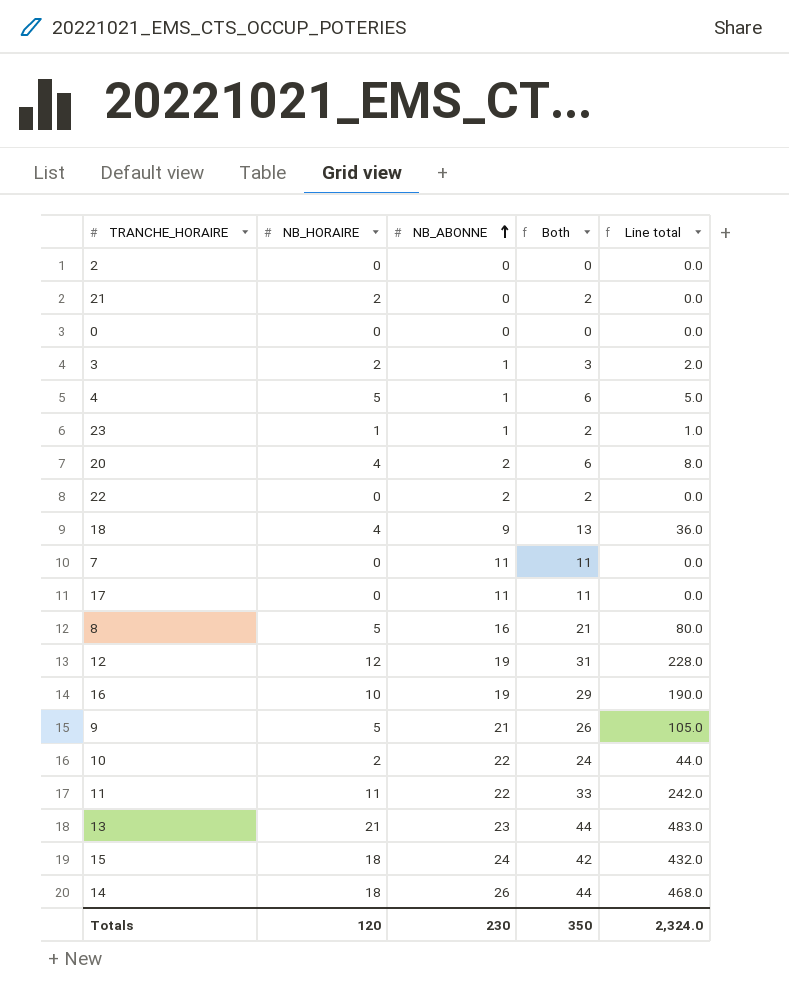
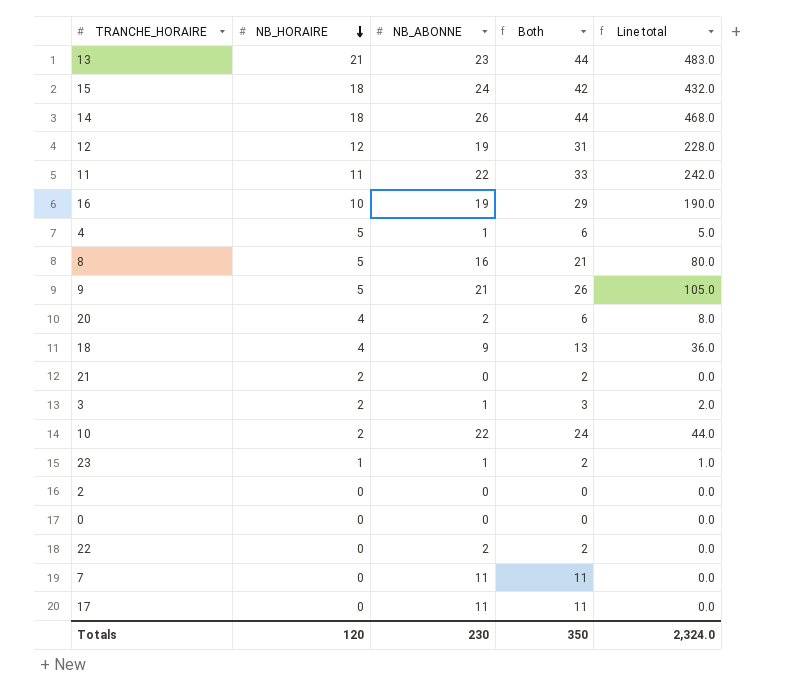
row order: NB_ABONNE ascending -> NB_HORAIRE descending

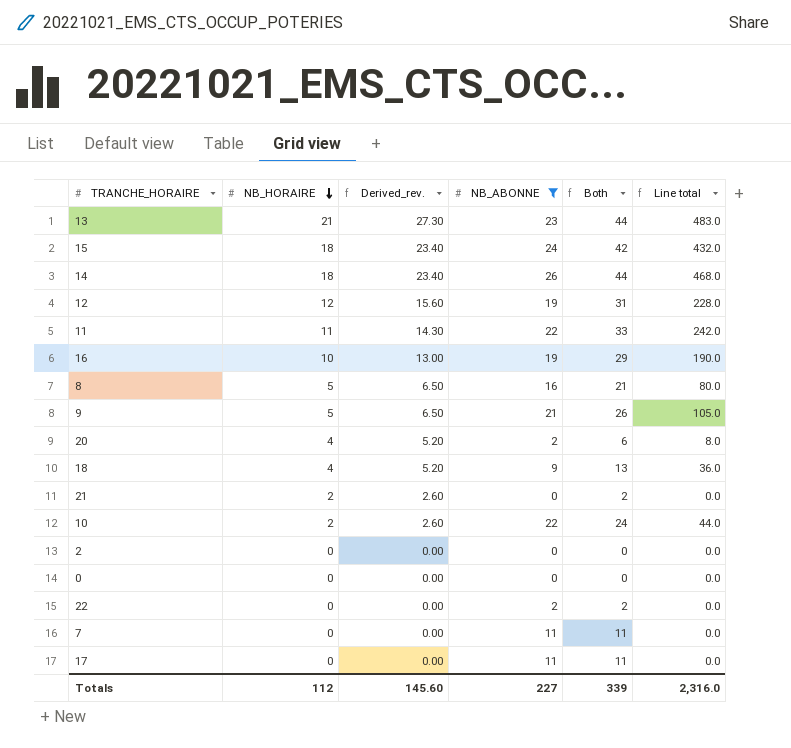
filter: none -> NB_ABONNE != 1
column Derived_rev. | formula: none -> [NB_HORAIRE] * 1.3
Totals | NB_HORAIRE: 120 -> 112
Totals | NB_ABONNE: 230 -> 227
Totals | Both: 350 -> 339
Totals | Line total: 2,324.0 -> 2,316.0

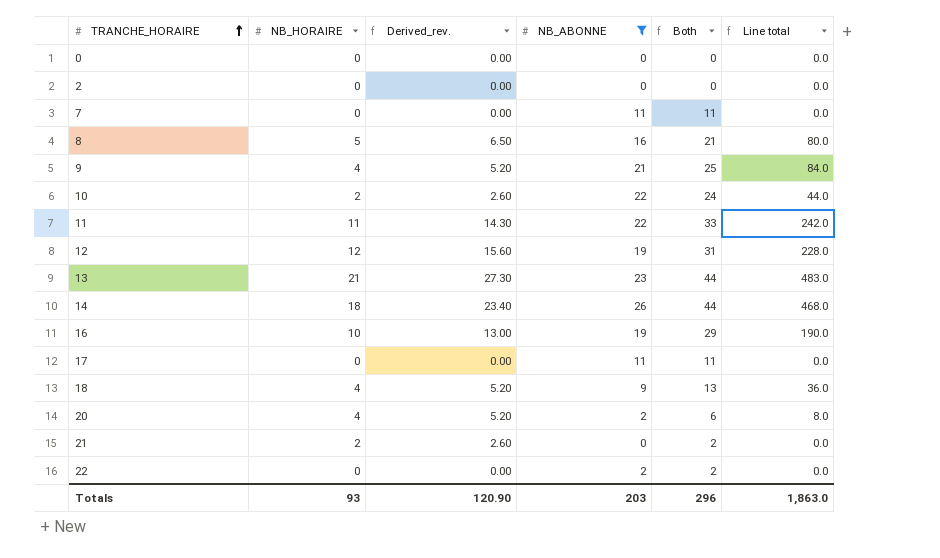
row order: NB_HORAIRE descending -> TRANCHE_HORAIRE ascending
row 15: 18 | 23.40 | 24 | 42 | 432.0 -> none
9 | NB_HORAIRE: 5 -> 4
9 | Derived_rev.: 6.50 -> 5.20
9 | Both: 26 -> 25
9 | Line total: 105.0 -> 84.0
Totals | NB_HORAIRE: 112 -> 93
Totals | Derived_rev.: 145.60 -> 120.90
Totals | NB_ABONNE: 227 -> 203
Totals | Both: 339 -> 296
Totals | Line total: 2,316.0 -> 1,863.0

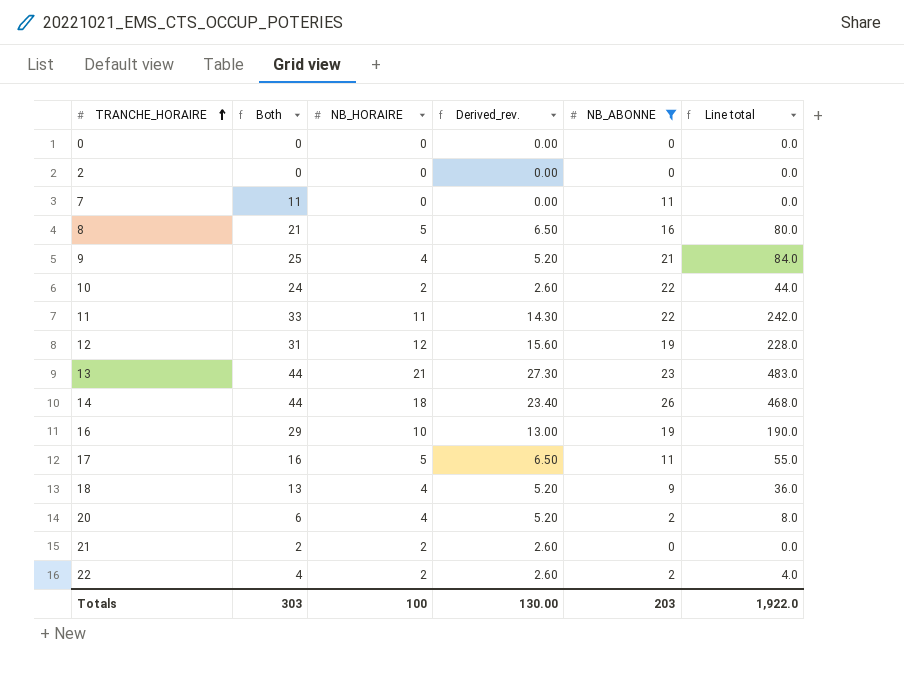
column Both | position: 5 -> 2
17 | Both: 11 -> 16
17 | NB_HORAIRE: 0 -> 5
17 | Derived_rev.: 0.00 -> 6.50
17 | Line total: 0.0 -> 55.0
22 | Both: 2 -> 4
22 | NB_HORAIRE: 0 -> 2
22 | Derived_rev.: 0.00 -> 2.60
22 | Line total: 0.0 -> 4.0
Totals | Both: 296 -> 303
Totals | NB_HORAIRE: 93 -> 100
Totals | Derived_rev.: 120.90 -> 130.00
Totals | Line total: 1,863.0 -> 1,922.0

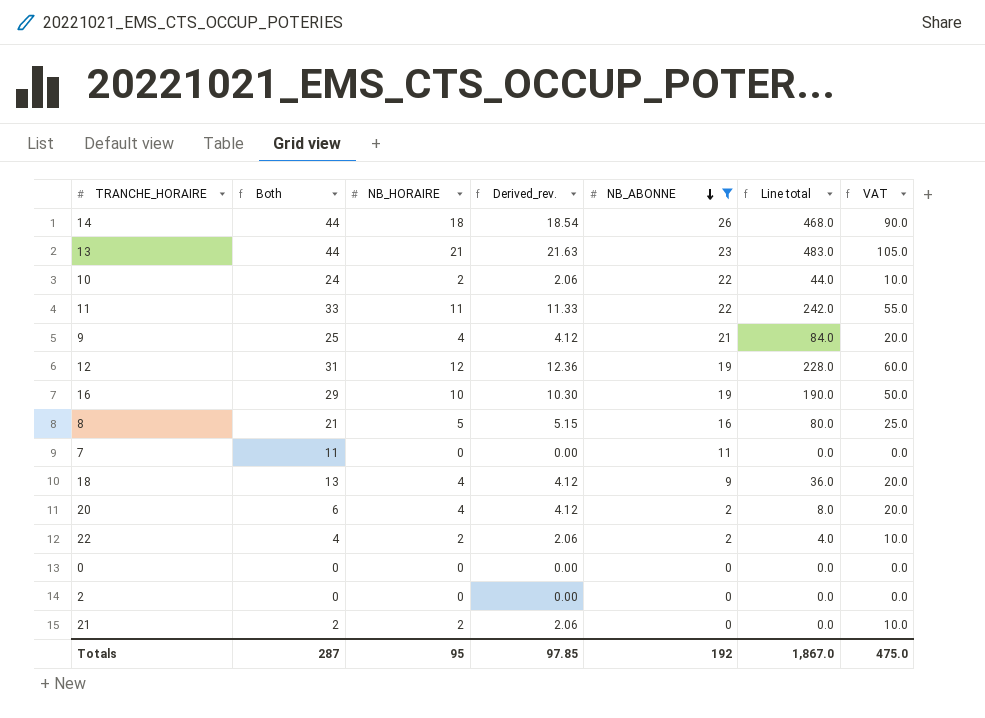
row order: TRANCHE_HORAIRE ascending -> NB_ABONNE descending
column Derived_rev. | formula: [NB_HORAIRE] * 1.3 -> [NB_HORAIRE] * 1.03
column VAT | formula: none -> [NB_HORAIRE] * 5
row 17: 16 | 5 | 6.50 | 11 | 55.0 -> none
Totals | Both: 303 -> 287
Totals | NB_HORAIRE: 100 -> 95
Totals | Derived_rev.: 130.00 -> 97.85
Totals | NB_ABONNE: 203 -> 192
Totals | Line total: 1,922.0 -> 1,867.0

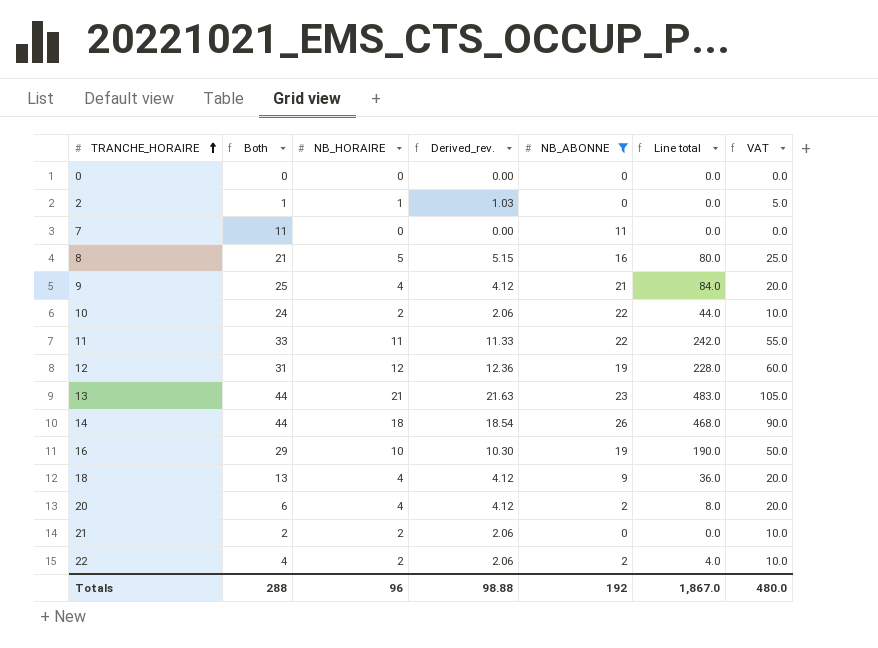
row order: NB_ABONNE descending -> TRANCHE_HORAIRE ascending
2 | Both: 0 -> 1
2 | NB_HORAIRE: 0 -> 1
2 | Derived_rev.: 0.00 -> 1.03
2 | VAT: 0.0 -> 5.0
Totals | Both: 287 -> 288
Totals | NB_HORAIRE: 95 -> 96
Totals | Derived_rev.: 97.85 -> 98.88
Totals | VAT: 475.0 -> 480.0

